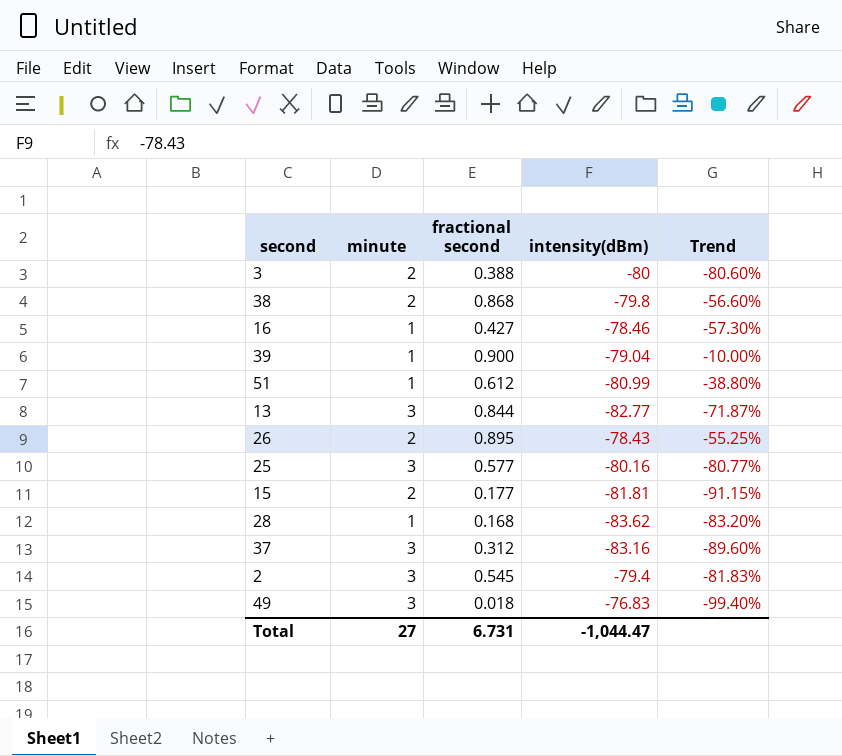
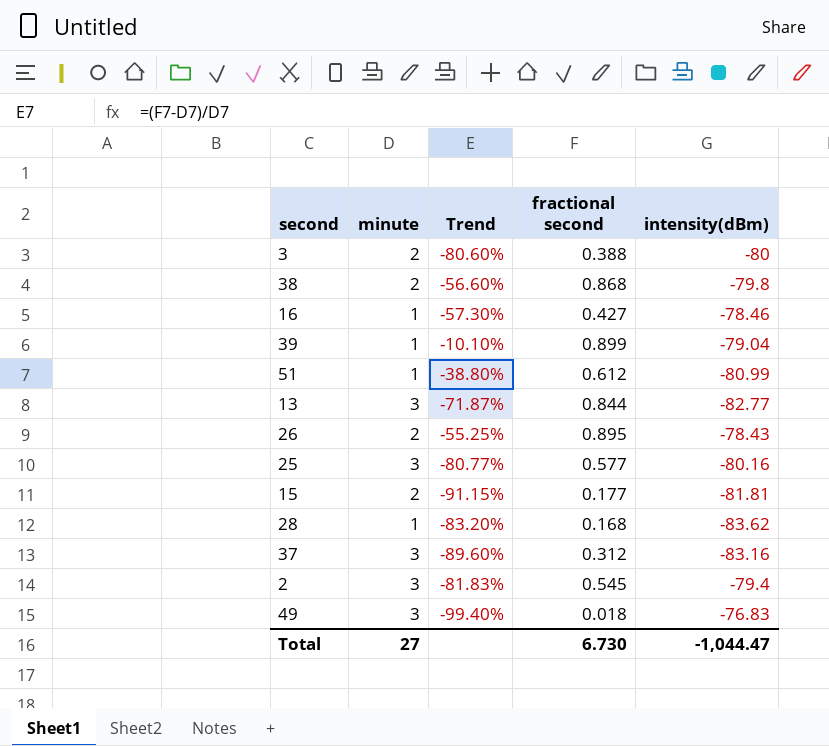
column Trend | position: 5 -> 3
39 | Trend: -10.00% -> -10.10%
39 | fractional second: 0.900 -> 0.899
Total | fractional second: 6.731 -> 6.730

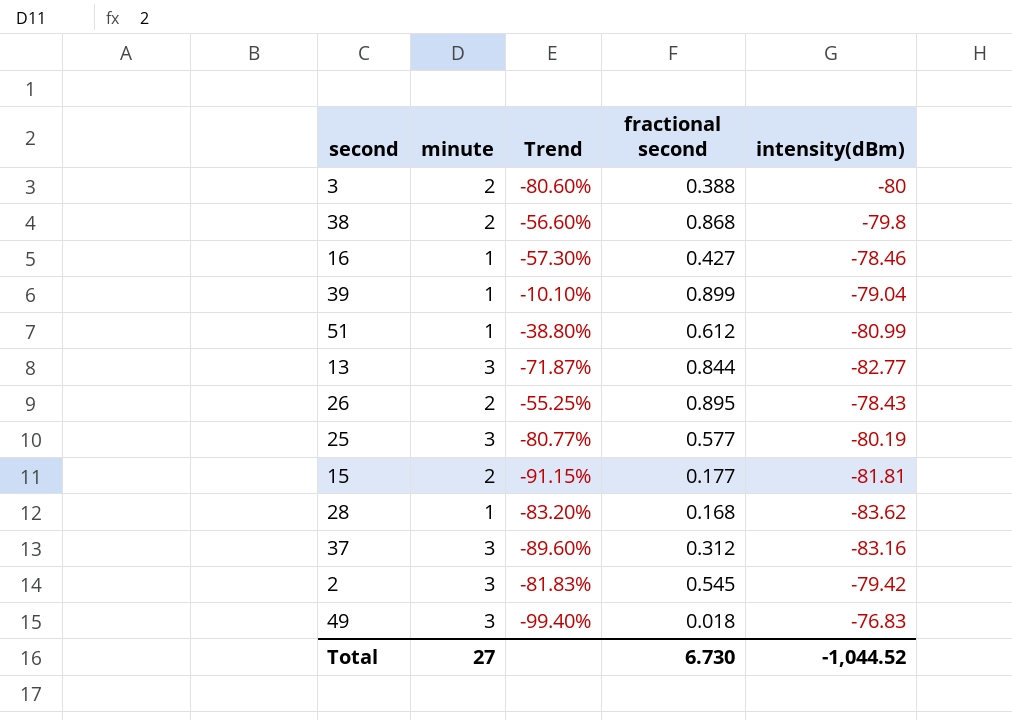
25 | intensity(dBm): -80.16 -> -80.19
2 | intensity(dBm): -79.4 -> -79.42
Total | intensity(dBm): -1,044.47 -> -1,044.52

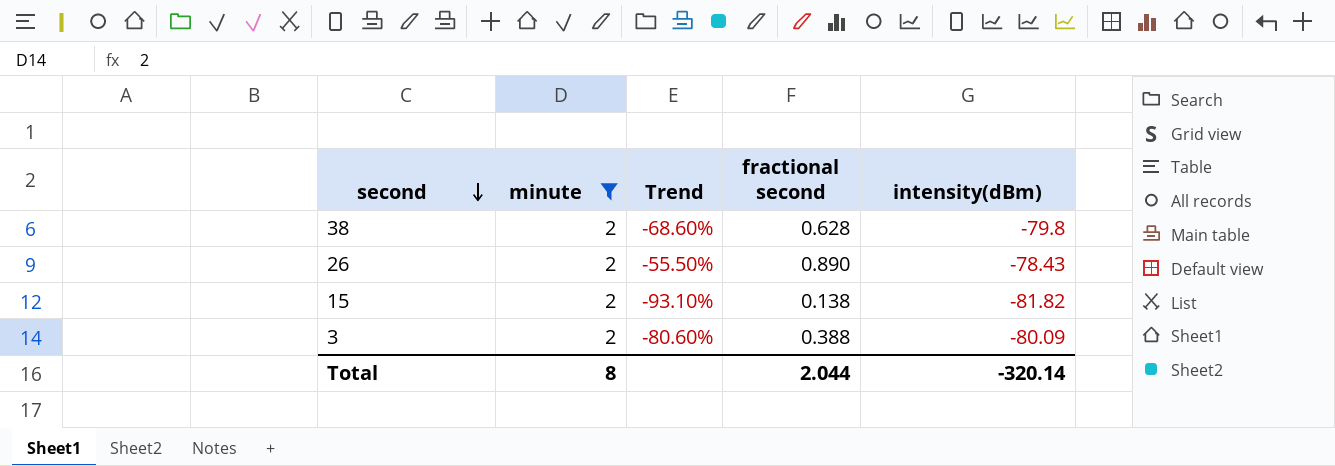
filter: none -> minute = 2
row order: none -> second descending
38 | Trend: -56.60% -> -68.60%
38 | fractional second: 0.868 -> 0.628
26 | Trend: -55.25% -> -55.50%
26 | fractional second: 0.895 -> 0.890
15 | Trend: -91.15% -> -93.10%
15 | fractional second: 0.177 -> 0.138
15 | intensity(dBm): -81.81 -> -81.82
3 | intensity(dBm): -80 -> -80.09
Total | minute: 27 -> 8
Total | fractional second: 6.730 -> 2.044
Total | intensity(dBm): -1,044.52 -> -320.14

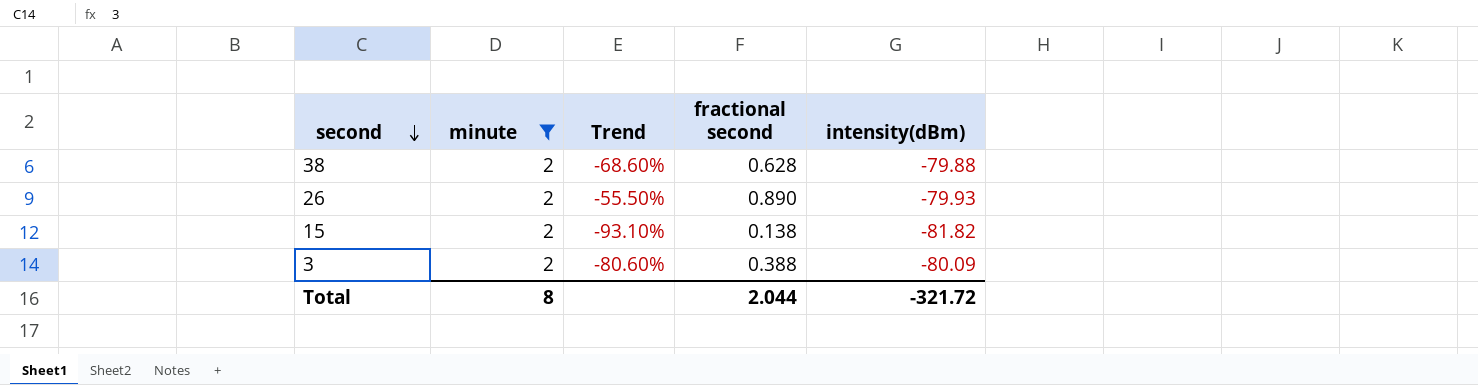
38 | intensity(dBm): -79.8 -> -79.88
26 | intensity(dBm): -78.43 -> -79.93
Total | intensity(dBm): -320.14 -> -321.72

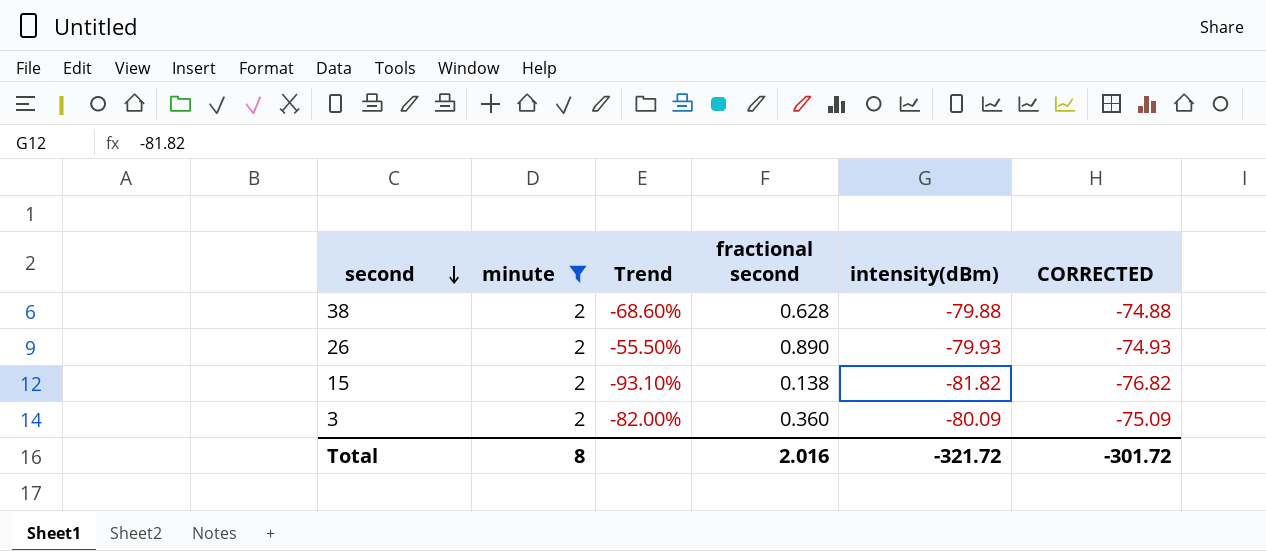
column CORRECTED | formula: none -> [intensity(dBm)] + 5
3 | Trend: -80.60% -> -82.00%
3 | fractional second: 0.388 -> 0.360
Total | fractional second: 2.044 -> 2.016

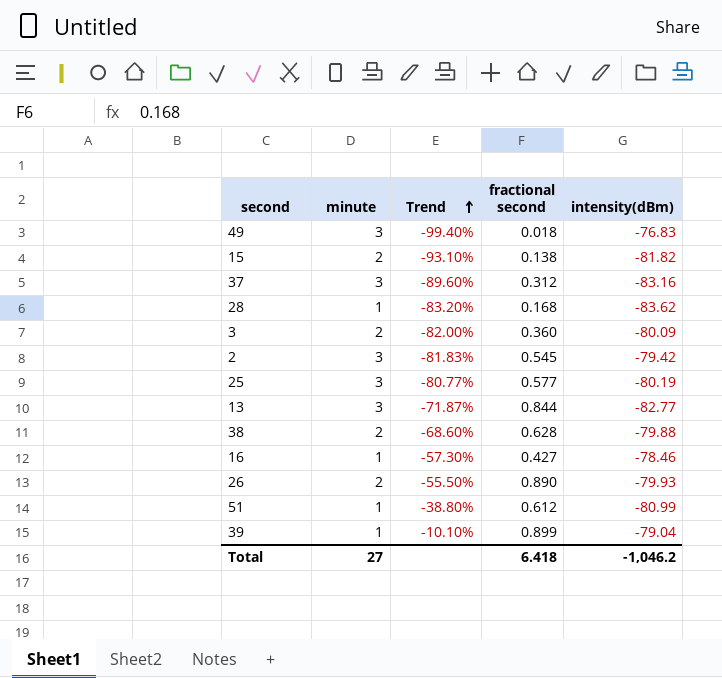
filter: minute = 2 -> none
row order: second descending -> Trend ascending
column CORRECTED | formula: [intensity(dBm)] + 5 -> none
Total | minute: 8 -> 27
Total | fractional second: 2.016 -> 6.418
Total | intensity(dBm): -321.72 -> -1,046.2

